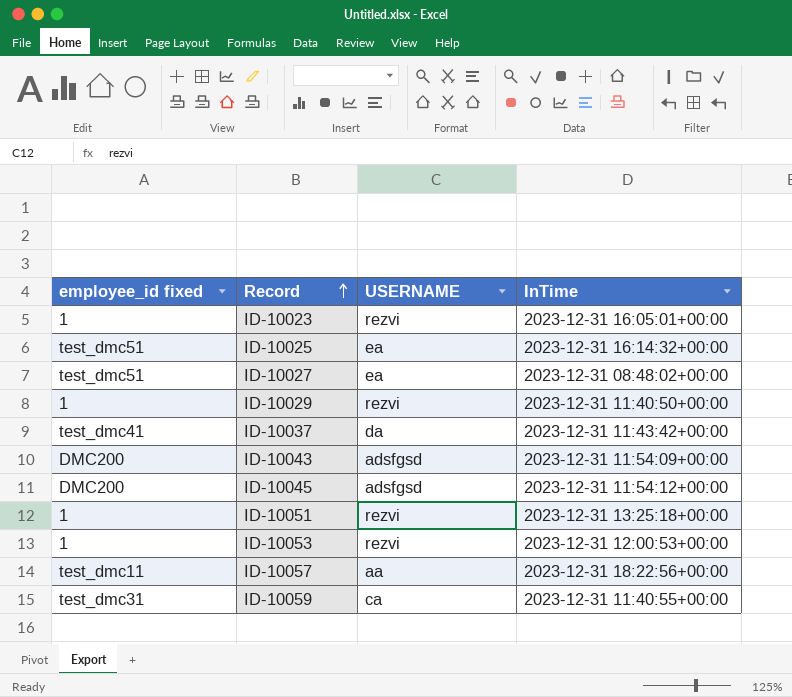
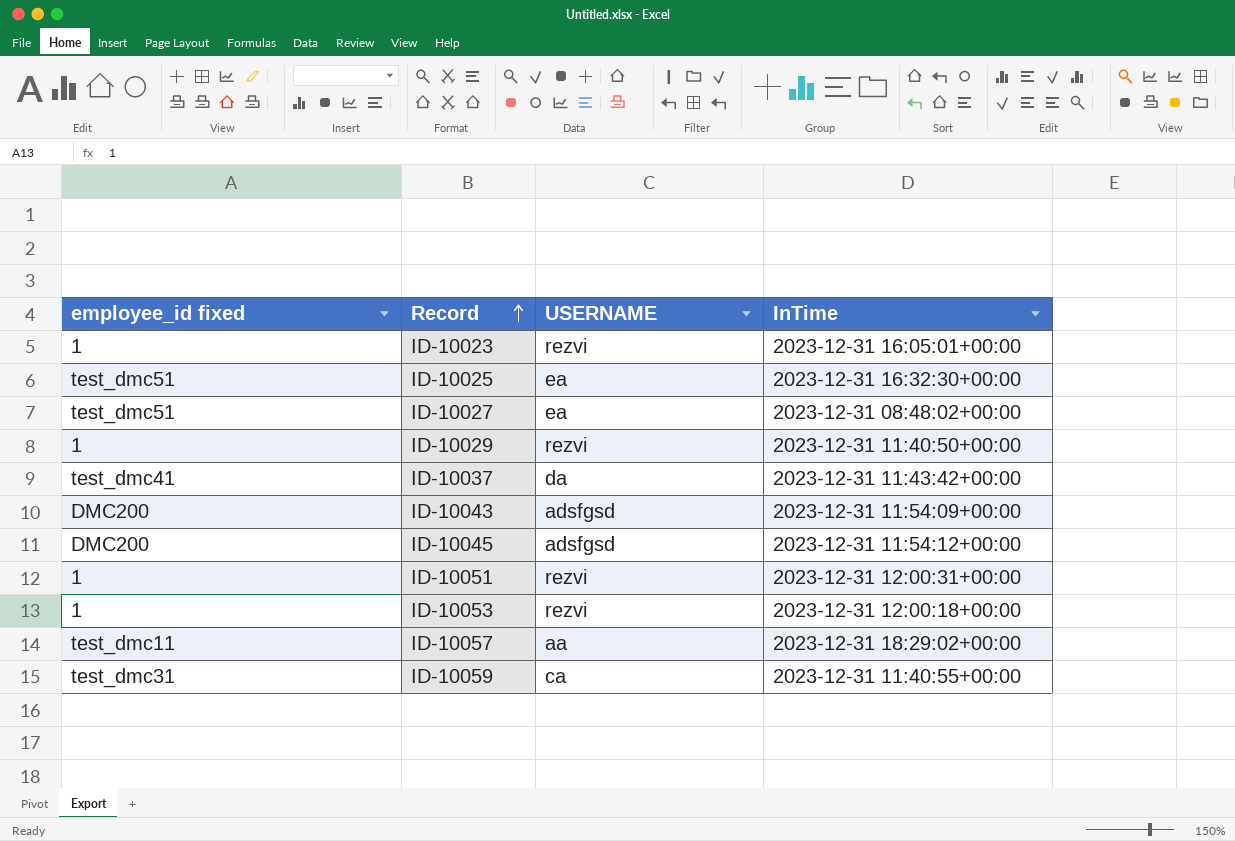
ID-10025 | InTime: 2023-12-31 16:14:32+00:00 -> 2023-12-31 16:32:30+00:00
ID-10051 | InTime: 2023-12-31 13:25:18+00:00 -> 2023-12-31 12:00:31+00:00
ID-10053 | InTime: 2023-12-31 12:00:53+00:00 -> 2023-12-31 12:00:18+00:00
ID-10057 | InTime: 2023-12-31 18:22:56+00:00 -> 2023-12-31 18:29:02+00:00

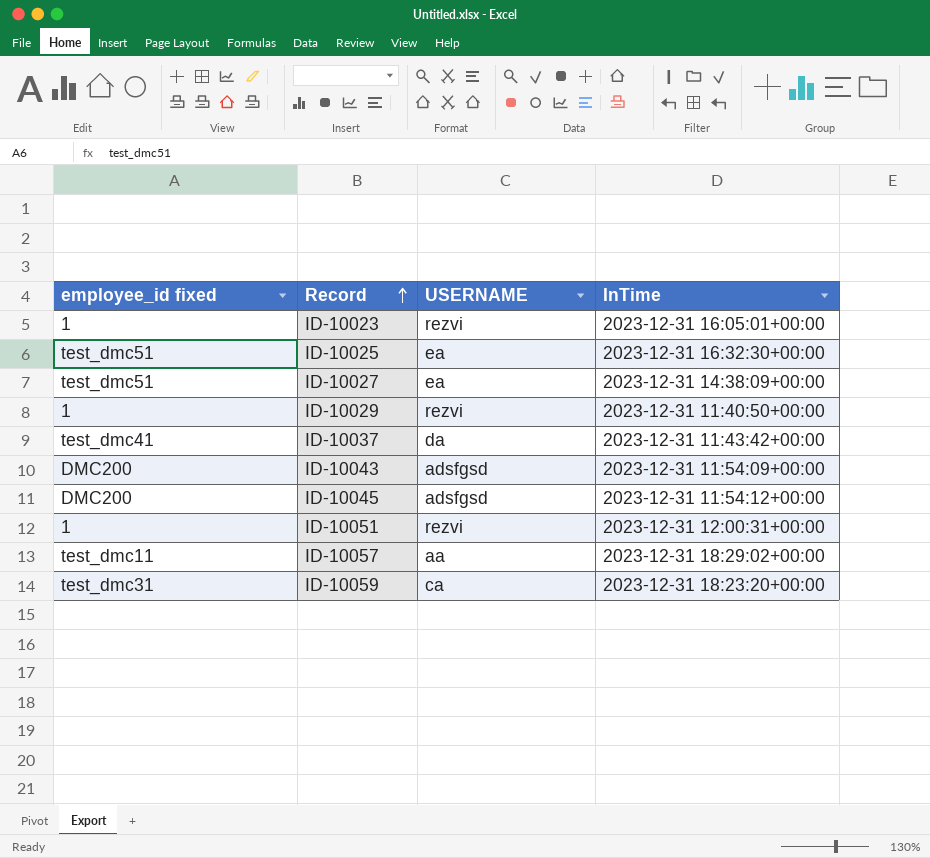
row ID-10053: 1 | rezvi | 2023-12-31 12:00:18+00:00 -> none
ID-10027 | InTime: 2023-12-31 08:48:02+00:00 -> 2023-12-31 14:38:09+00:00
ID-10059 | InTime: 2023-12-31 11:40:55+00:00 -> 2023-12-31 18:23:20+00:00

